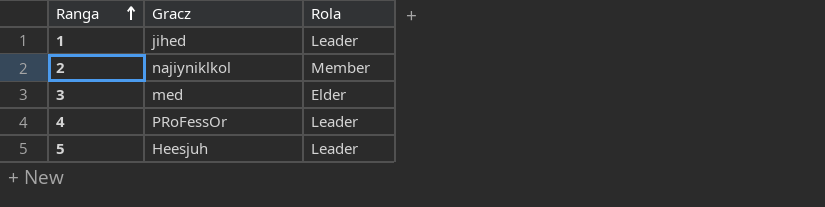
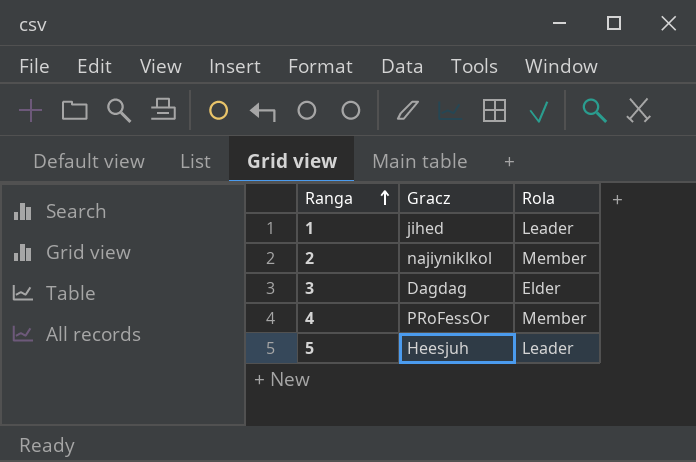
3 | Gracz: med -> Dagdag
4 | Rola: Leader -> Member

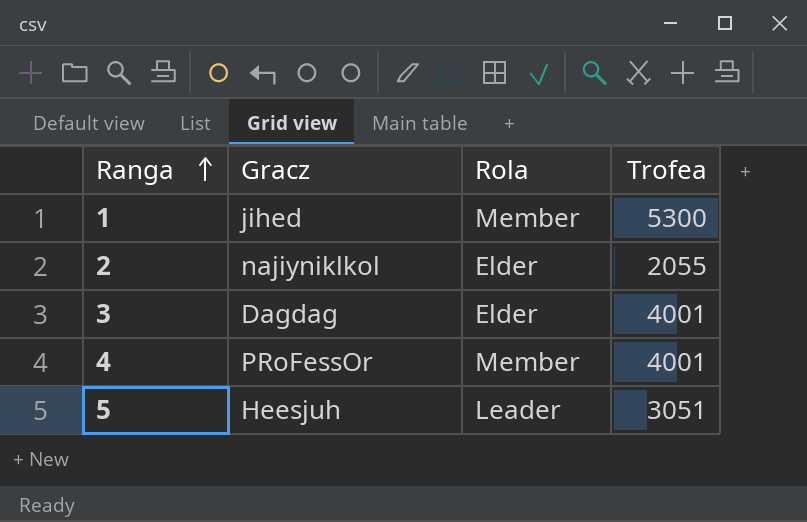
column Trofea | position: none -> 4
1 | Rola: Leader -> Member
2 | Rola: Member -> Elder

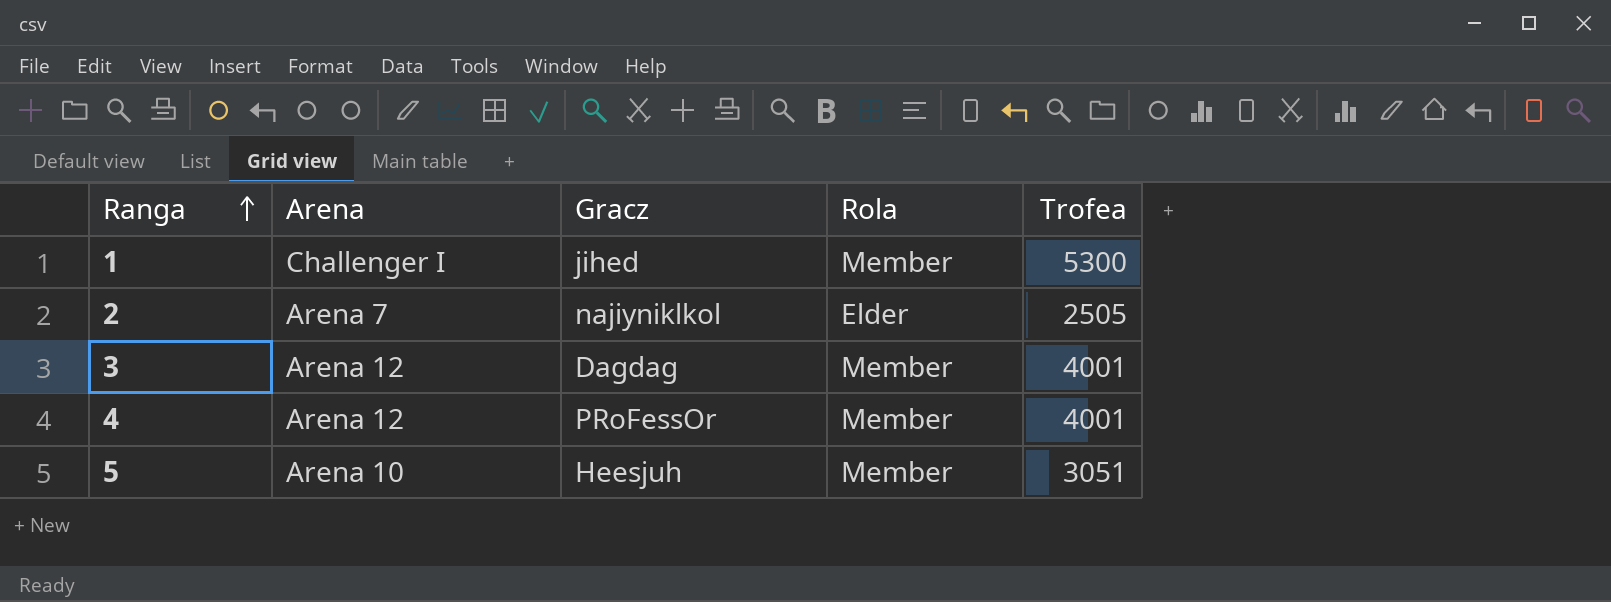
column Arena | position: none -> 2
2 | Trofea: 2055 -> 2505
3 | Rola: Elder -> Member
5 | Rola: Leader -> Member

